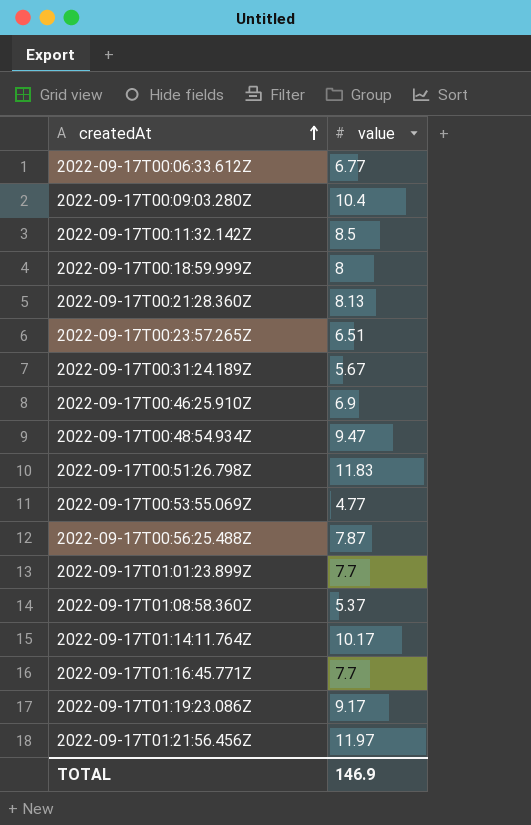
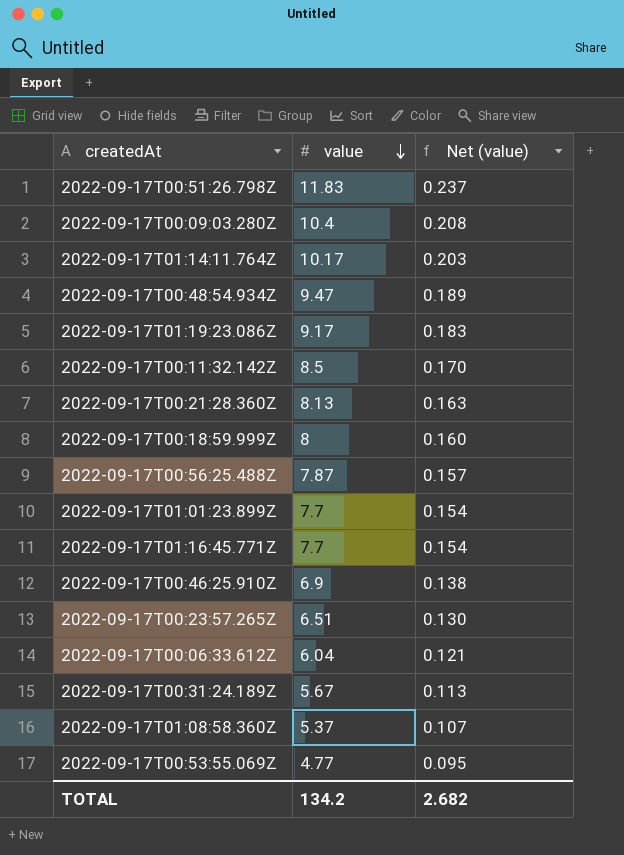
row order: createdAt ascending -> value descending
column Net (value) | formula: none -> [value] * 0.02
row 2022-09-17T01:21:56.456Z: 11.97 -> none
2022-09-17T00:06:33.612Z | value: 6.77 -> 6.04
TOTAL | value: 146.9 -> 134.2

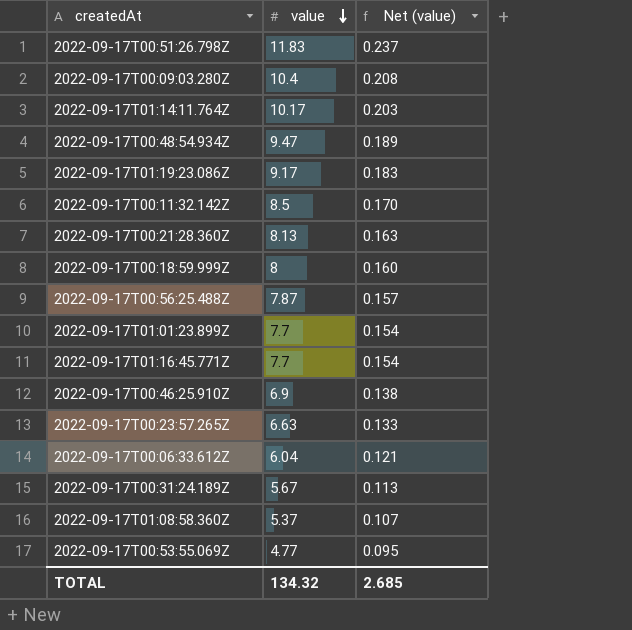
2022-09-17T00:23:57.265Z | value: 6.51 -> 6.63
2022-09-17T00:23:57.265Z | Net (value): 0.130 -> 0.133
TOTAL | value: 134.2 -> 134.32
TOTAL | Net (value): 2.682 -> 2.685

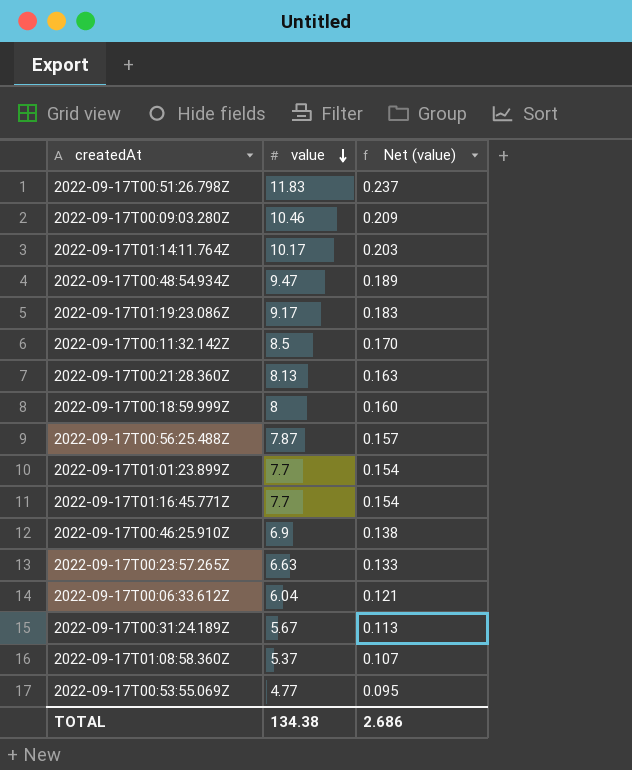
2022-09-17T00:09:03.280Z | value: 10.4 -> 10.46
2022-09-17T00:09:03.280Z | Net (value): 0.208 -> 0.209
TOTAL | value: 134.32 -> 134.38
TOTAL | Net (value): 2.685 -> 2.686

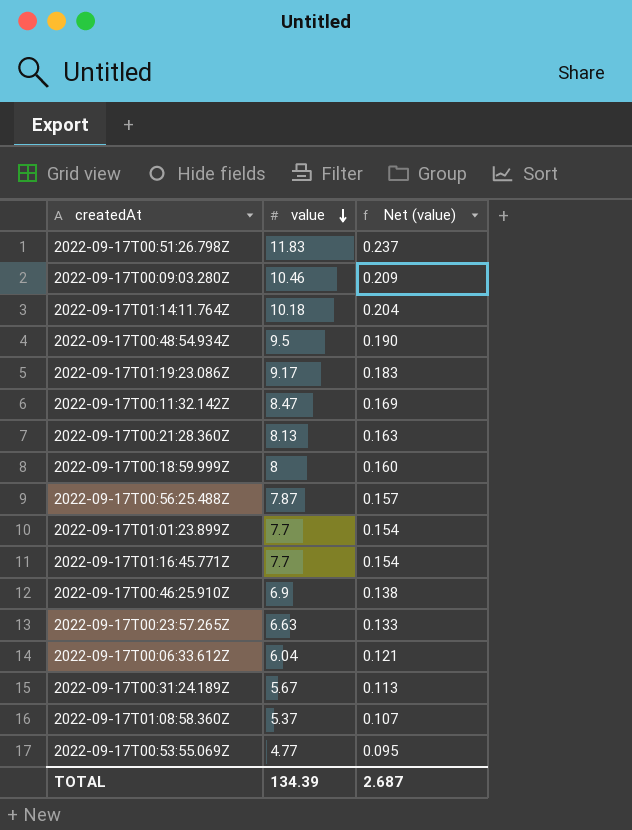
2022-09-17T01:14:11.764Z | value: 10.17 -> 10.18
2022-09-17T01:14:11.764Z | Net (value): 0.203 -> 0.204
2022-09-17T00:48:54.934Z | value: 9.47 -> 9.5
2022-09-17T00:48:54.934Z | Net (value): 0.189 -> 0.190
2022-09-17T00:11:32.142Z | value: 8.5 -> 8.47
2022-09-17T00:11:32.142Z | Net (value): 0.170 -> 0.169
TOTAL | value: 134.38 -> 134.39
TOTAL | Net (value): 2.686 -> 2.687

